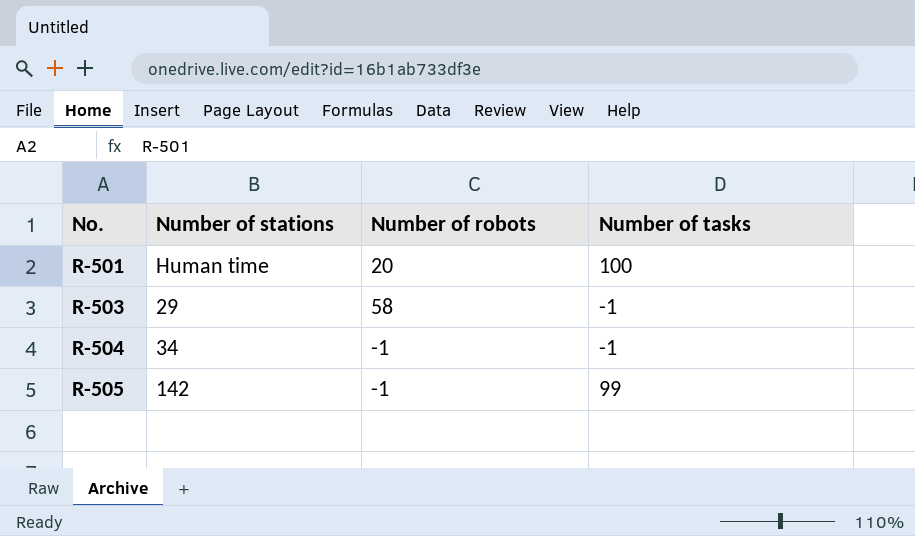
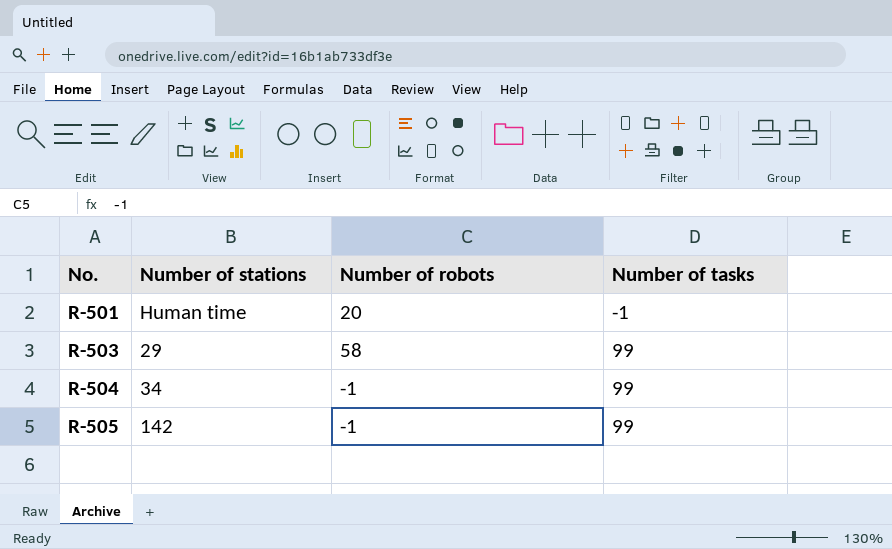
R-501 | Number of tasks: 100 -> -1
R-503 | Number of tasks: -1 -> 99
R-504 | Number of tasks: -1 -> 99

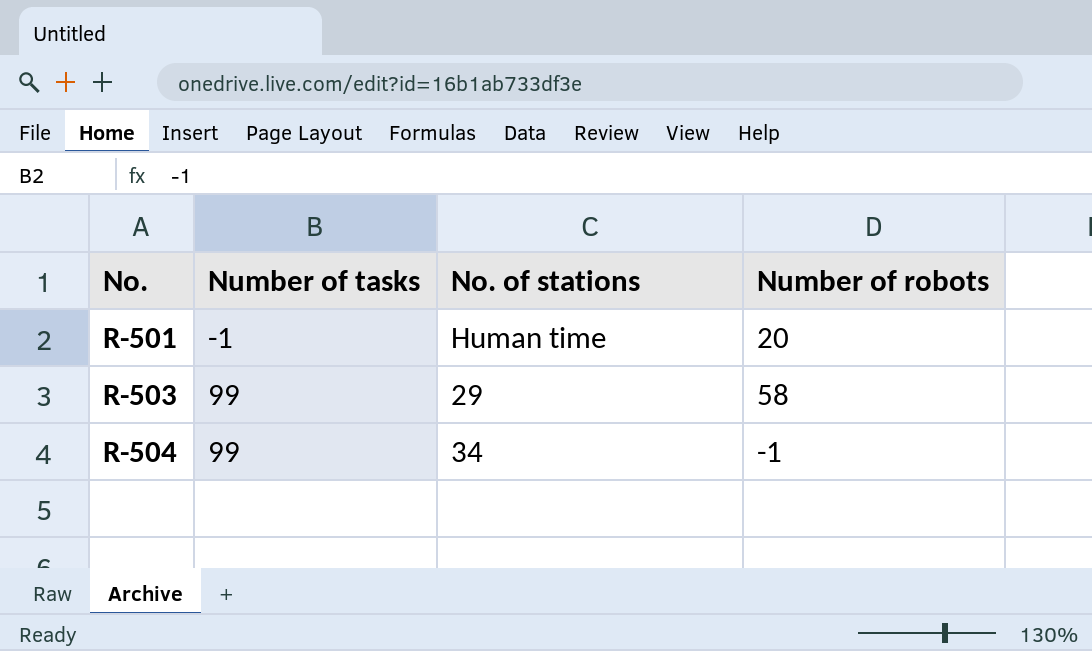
column Number of tasks | position: 4 -> 2
column name: Number of stations -> No. of stations
row R-505: 142 | -1 | 99 -> none

